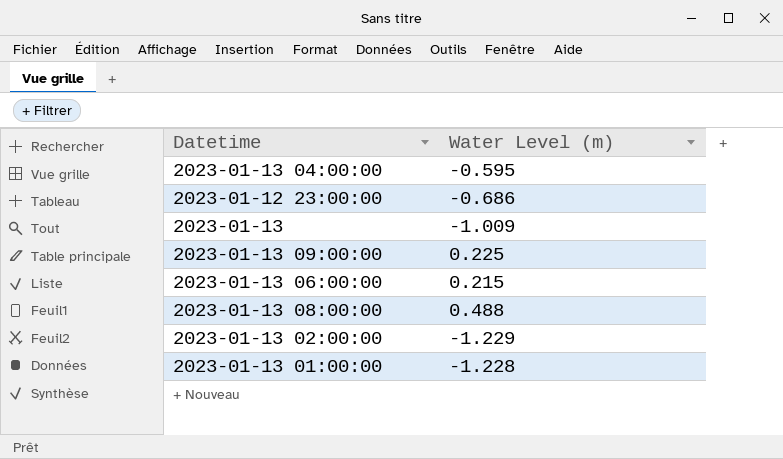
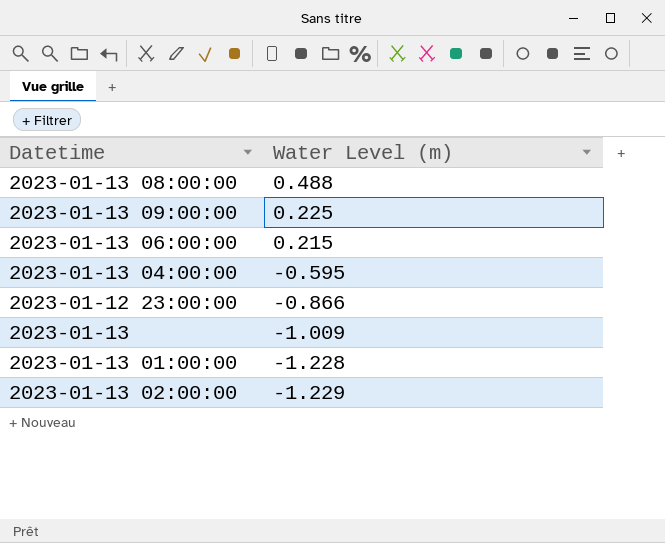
row order: none -> Water Level (m) descending
2023-01-12 23:00:00 | Water Level (m): -0.686 -> -0.866

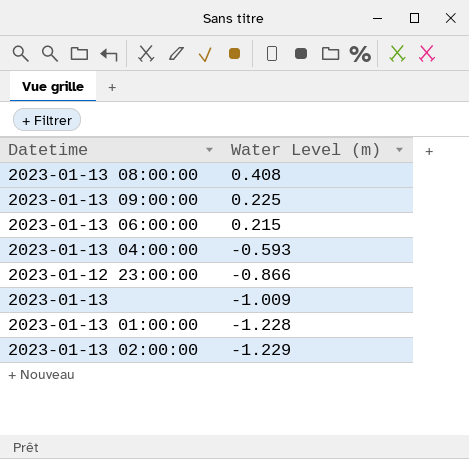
2023-01-13 08:00:00 | Water Level (m): 0.488 -> 0.408
2023-01-13 04:00:00 | Water Level (m): -0.595 -> -0.593

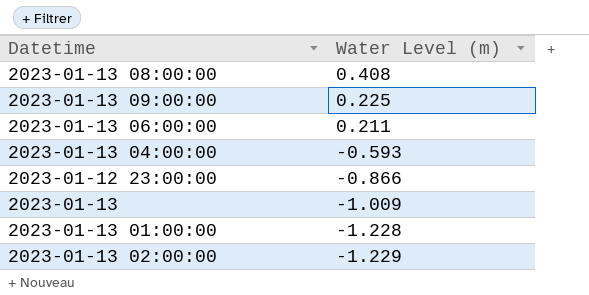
2023-01-13 06:00:00 | Water Level (m): 0.215 -> 0.211

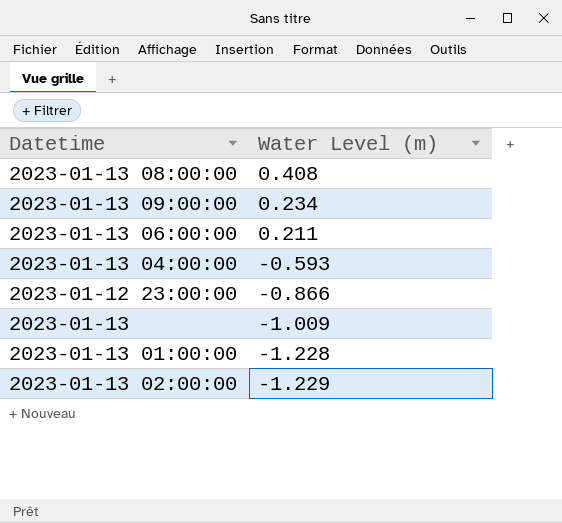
2023-01-13 09:00:00 | Water Level (m): 0.225 -> 0.234

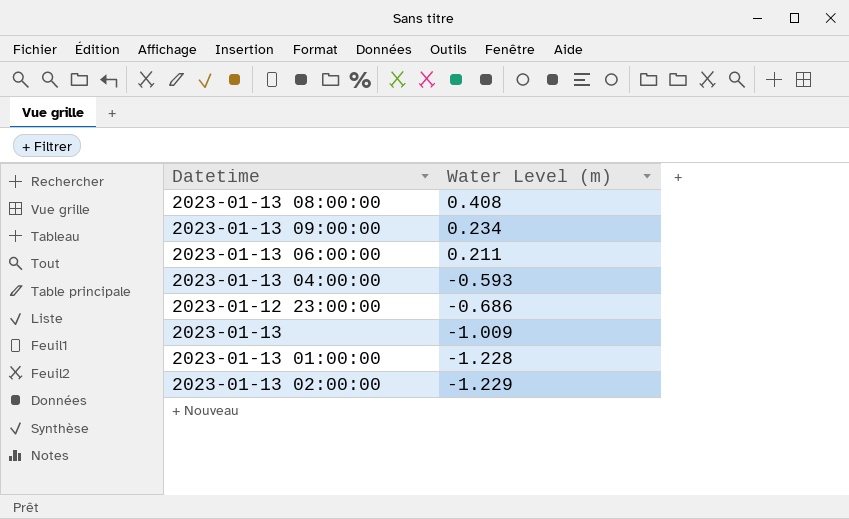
2023-01-12 23:00:00 | Water Level (m): -0.866 -> -0.686

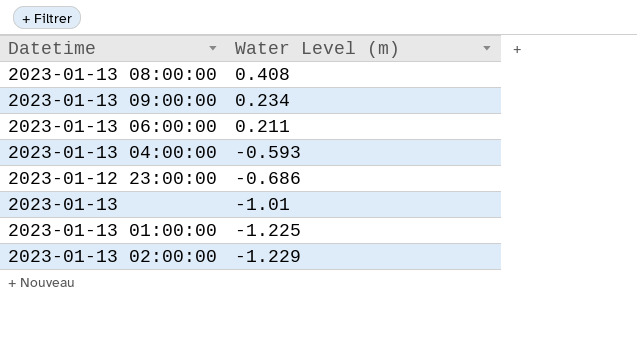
2023-01-13 | Water Level (m): -1.009 -> -1.01
2023-01-13 01:00:00 | Water Level (m): -1.228 -> -1.225

